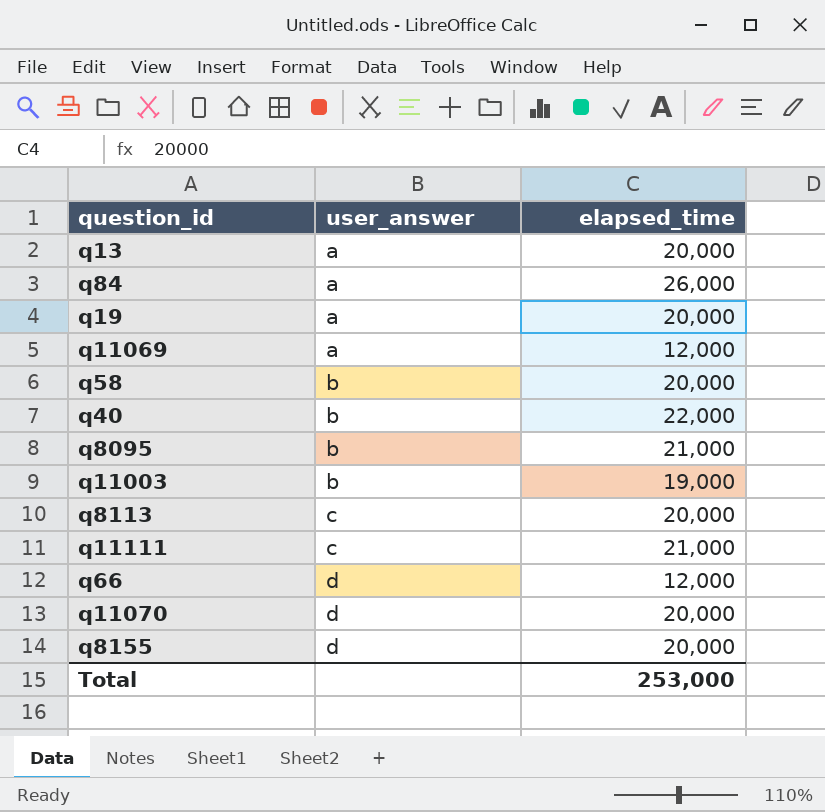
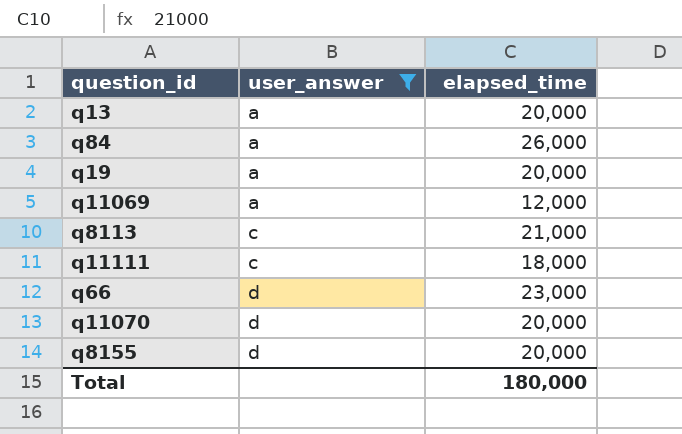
filter: none -> user_answer != b
q8113 | elapsed_time: 20,000 -> 21,000
q11111 | elapsed_time: 21,000 -> 18,000
q66 | elapsed_time: 12,000 -> 23,000
Total | elapsed_time: 253,000 -> 180,000

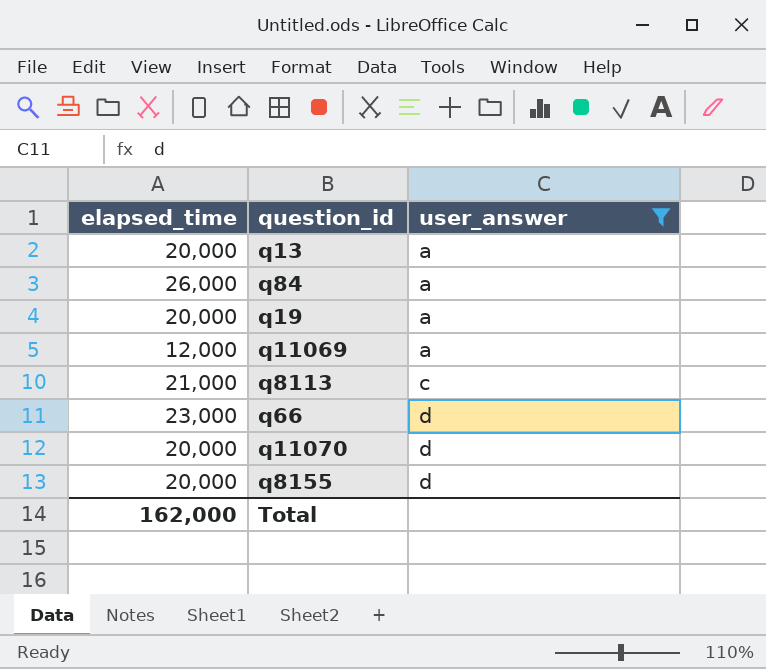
column elapsed_time | position: 3 -> 1
row q11111: c | 18,000 -> none
Total | elapsed_time: 180,000 -> 162,000

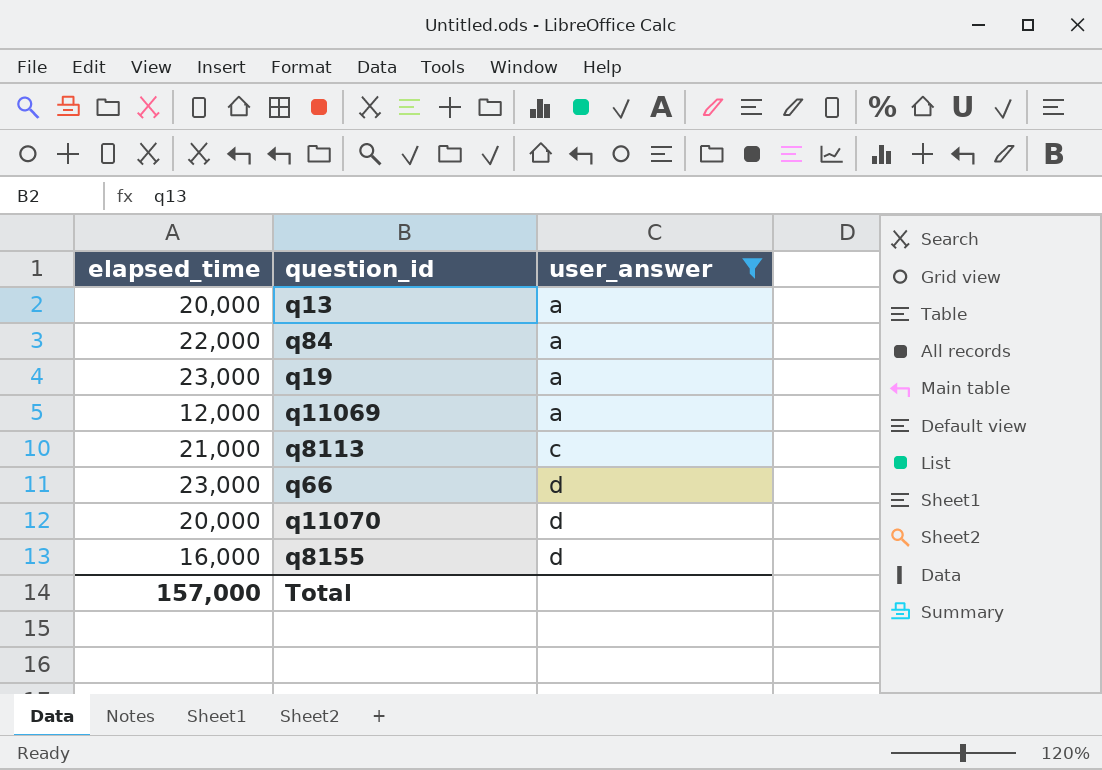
q84 | elapsed_time: 26,000 -> 22,000
q19 | elapsed_time: 20,000 -> 23,000
q8155 | elapsed_time: 20,000 -> 16,000
Total | elapsed_time: 162,000 -> 157,000

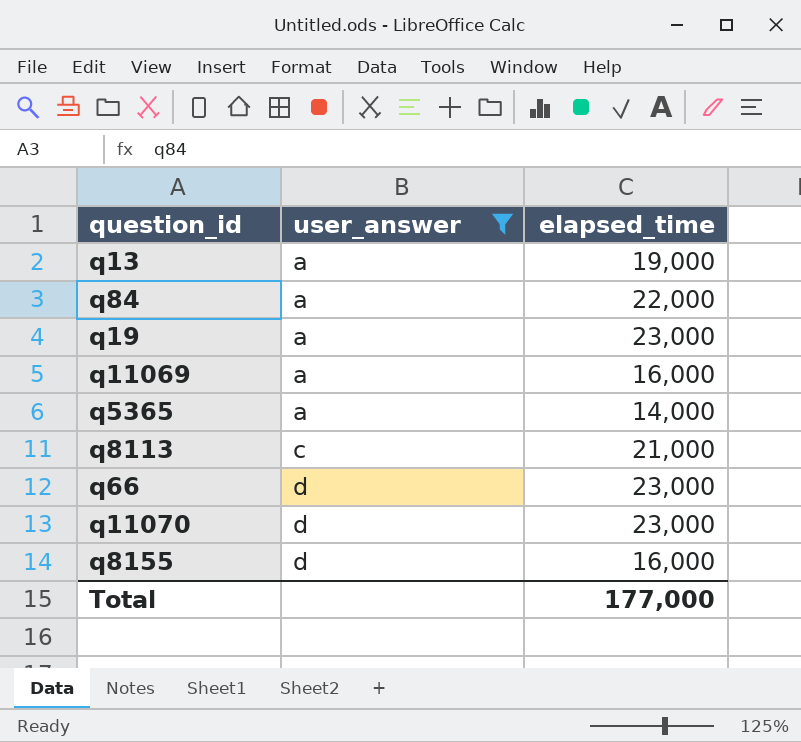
column elapsed_time | position: 1 -> 3
q13 | elapsed_time: 20,000 -> 19,000
q11069 | elapsed_time: 12,000 -> 16,000
row q5365: none -> a | 14,000
q11070 | elapsed_time: 20,000 -> 23,000
Total | elapsed_time: 157,000 -> 177,000

